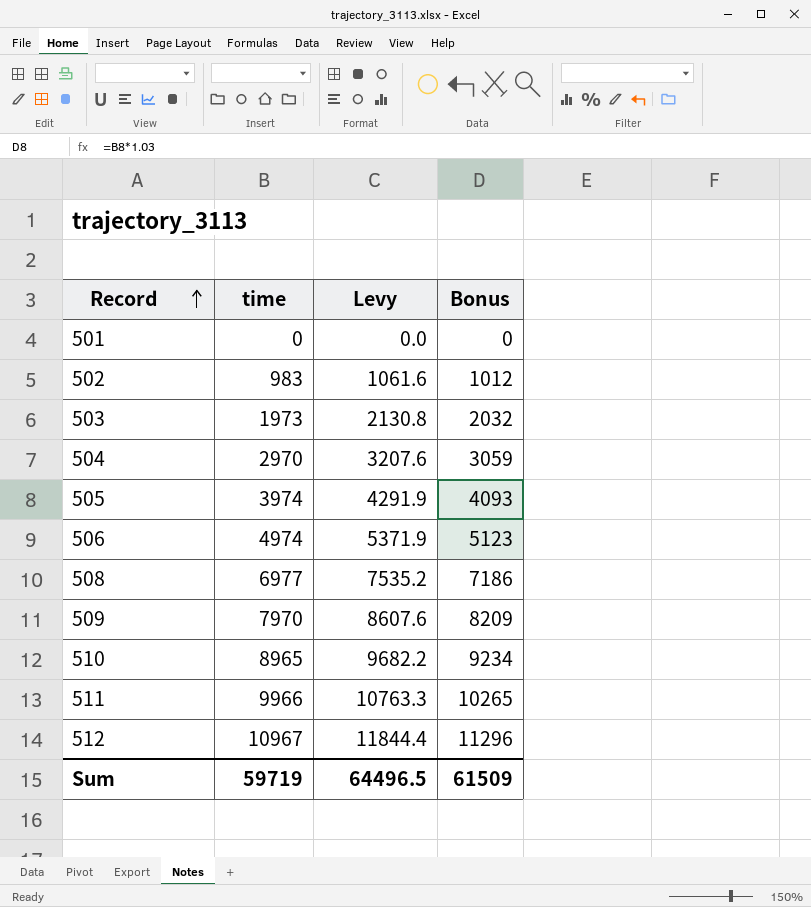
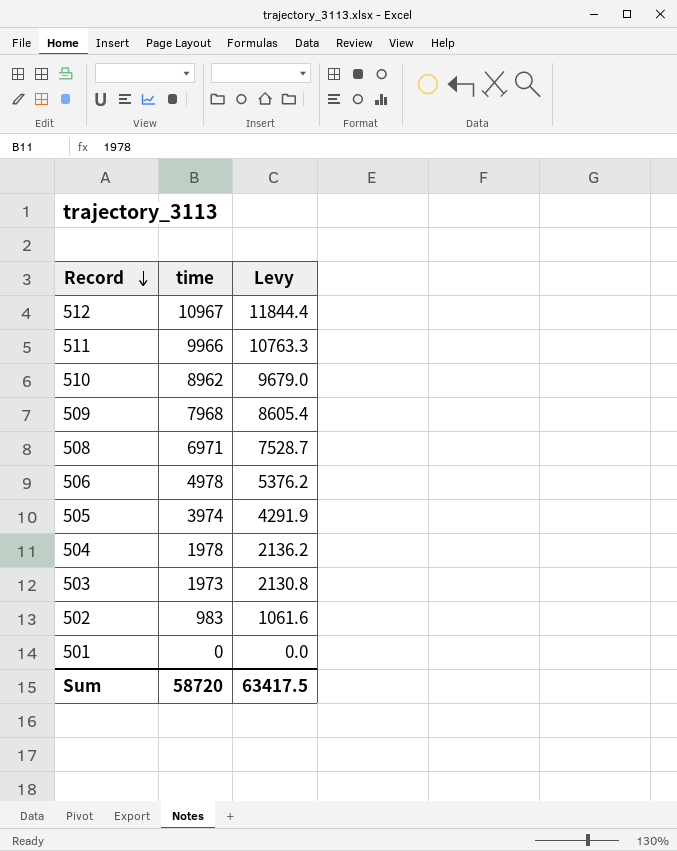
row order: Record ascending -> Record descending
column Bonus | formula: [time] * 1.03 -> none
510 | time: 8965 -> 8962
510 | Levy: 9682.2 -> 9679.0
509 | time: 7970 -> 7968
509 | Levy: 8607.6 -> 8605.4
508 | time: 6977 -> 6971
508 | Levy: 7535.2 -> 7528.7
506 | time: 4974 -> 4978
506 | Levy: 5371.9 -> 5376.2
504 | time: 2970 -> 1978
504 | Levy: 3207.6 -> 2136.2
Sum | time: 59719 -> 58720
Sum | Levy: 64496.5 -> 63417.5

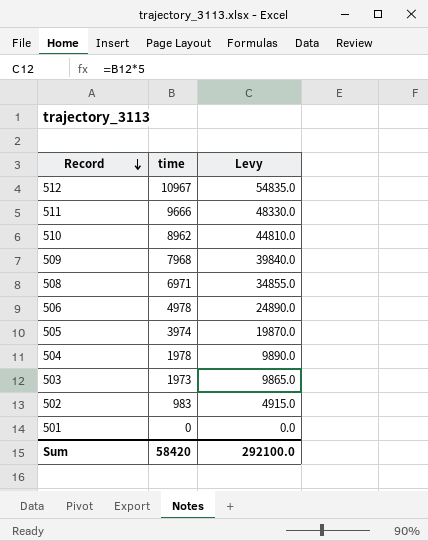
column Levy | formula: [time] * 1.08 -> [time] * 5
511 | time: 9966 -> 9666
Sum | time: 58720 -> 58420
Sum | Levy: 63417.5 -> 292100.0

